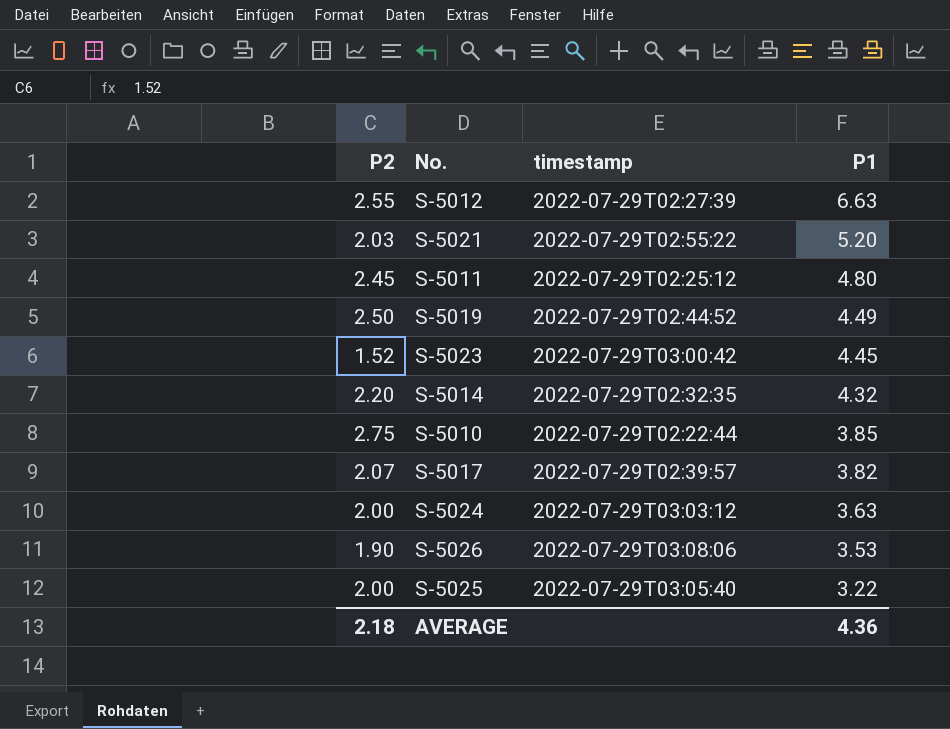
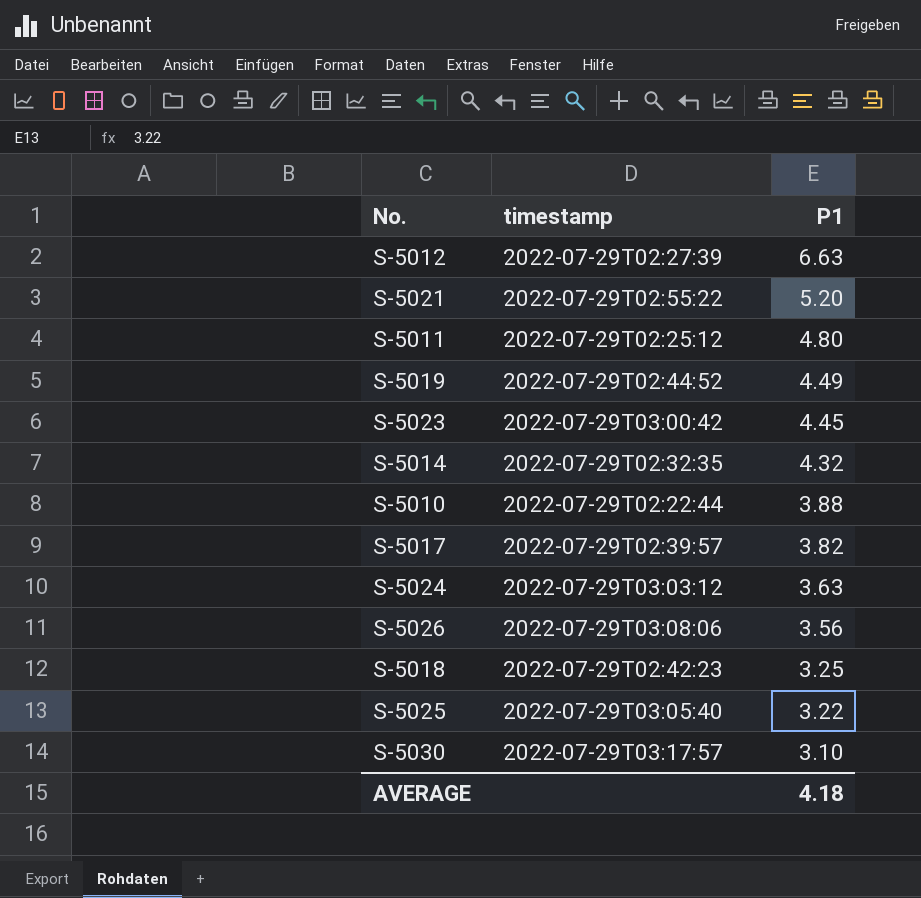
column P2 | position: 1 -> none
S-5010 | P1: 3.85 -> 3.88
S-5026 | P1: 3.53 -> 3.56
row S-5018: none -> 2022-07-29T02:42:23 | 3.25
row S-5030: none -> 2022-07-29T03:17:57 | 3.10
AVERAGE | P1: 4.36 -> 4.18

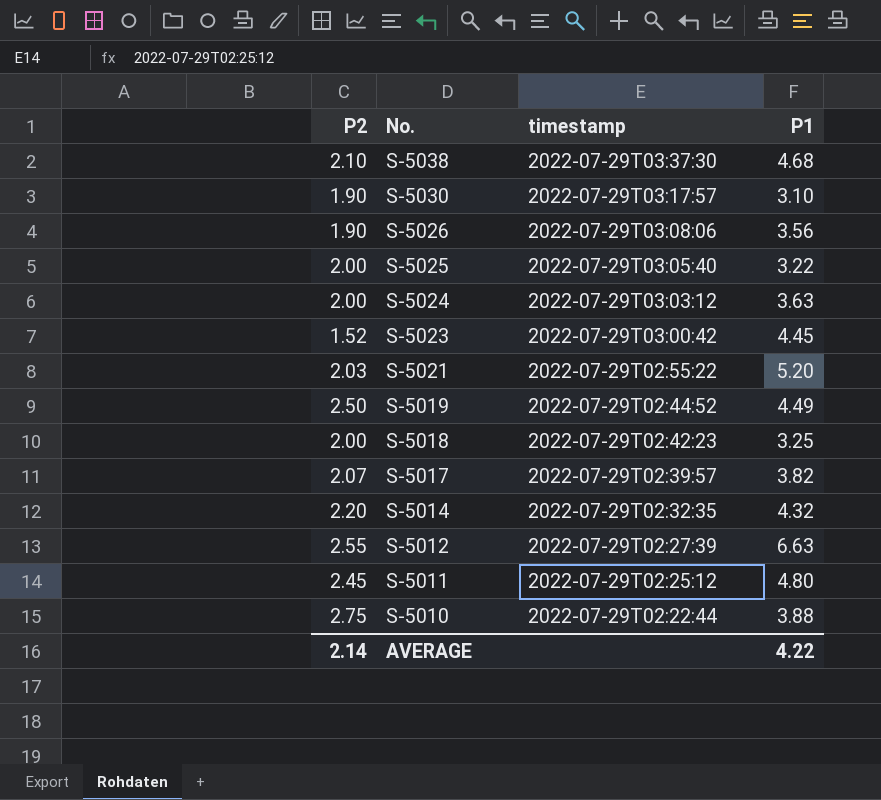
row order: P1 descending -> No. descending
column P2 | position: none -> 1
row S-5038: none -> 2.10 | 2022-07-29T03:37:30 | 4.68
AVERAGE | P1: 4.18 -> 4.22

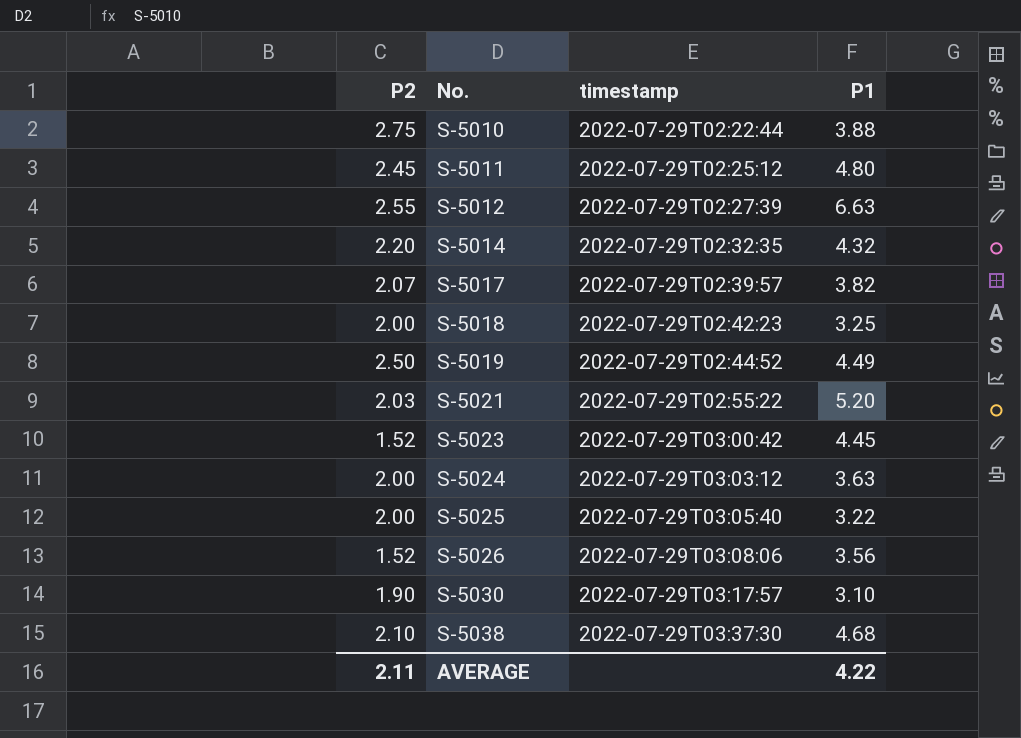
row order: No. descending -> No. ascending
S-5026 | P2: 1.90 -> 1.52
AVERAGE | P2: 2.14 -> 2.11

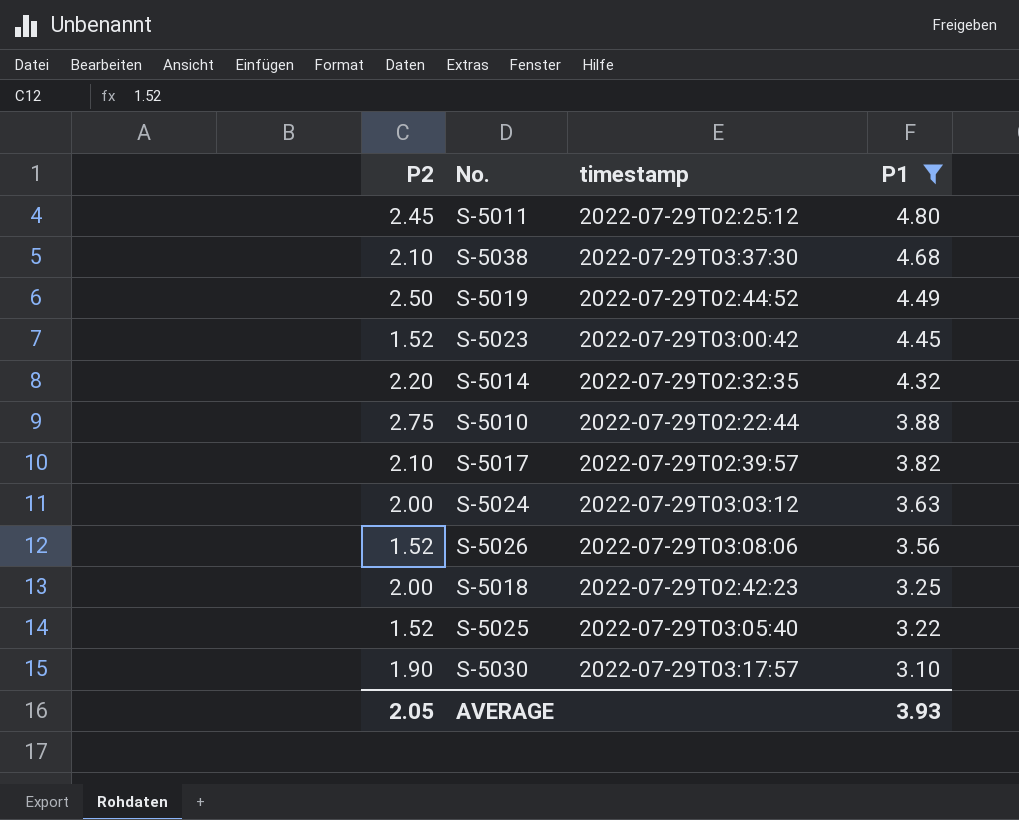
filter: none -> P1 <= 4.80
row order: No. ascending -> P1 descending
S-5017 | P2: 2.07 -> 2.10
S-5025 | P2: 2.00 -> 1.52
AVERAGE | P2: 2.11 -> 2.05
AVERAGE | P1: 4.22 -> 3.93

